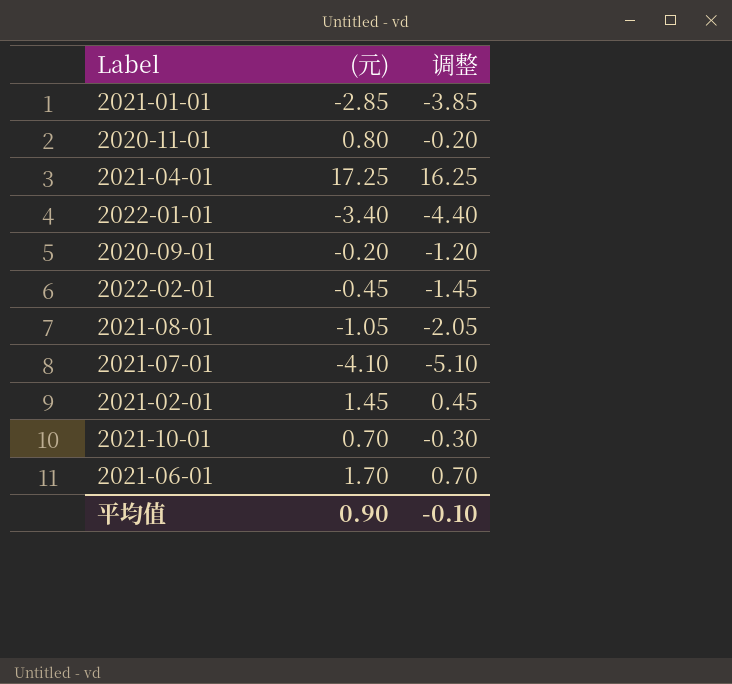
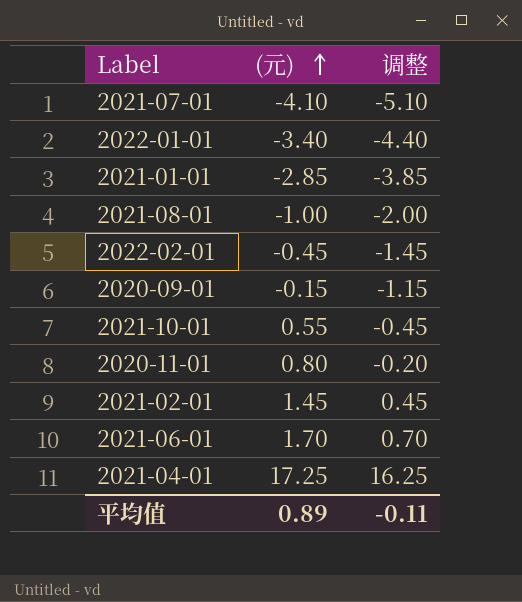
row order: none -> (元) ascending
2021-08-01 | (元): -1.05 -> -1.00
2021-08-01 | 调整: -2.05 -> -2.00
2020-09-01 | (元): -0.20 -> -0.15
2020-09-01 | 调整: -1.20 -> -1.15
2021-10-01 | (元): 0.70 -> 0.55
2021-10-01 | 调整: -0.30 -> -0.45
平均值 | (元): 0.90 -> 0.89
平均值 | 调整: -0.10 -> -0.11

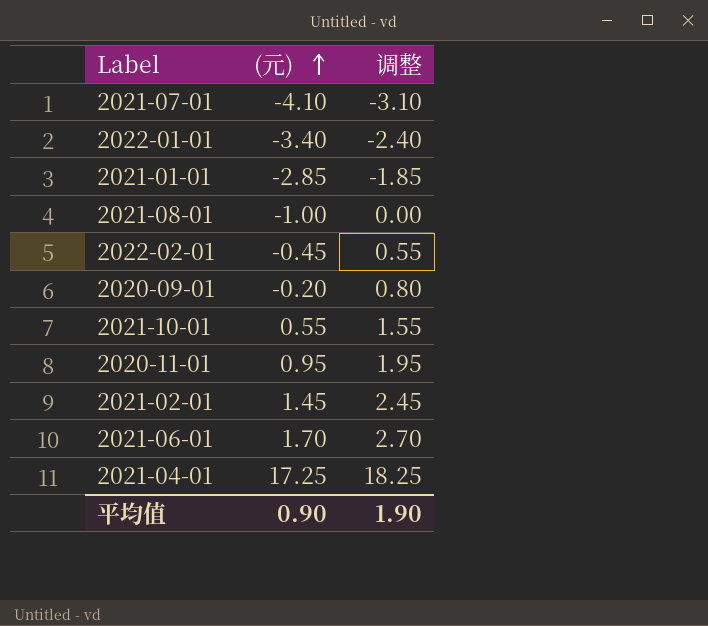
column 调整 | formula: [(元)] - 1 -> [(元)] + 1
2020-09-01 | (元): -0.15 -> -0.20
2020-11-01 | (元): 0.80 -> 0.95
平均值 | (元): 0.89 -> 0.90
平均值 | 调整: -0.11 -> 1.90

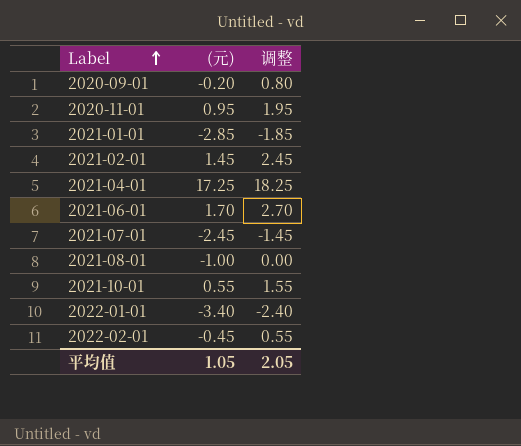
row order: (元) ascending -> Label ascending
2021-07-01 | (元): -4.10 -> -2.45
2021-07-01 | 调整: -3.10 -> -1.45
平均值 | (元): 0.90 -> 1.05
平均值 | 调整: 1.90 -> 2.05

